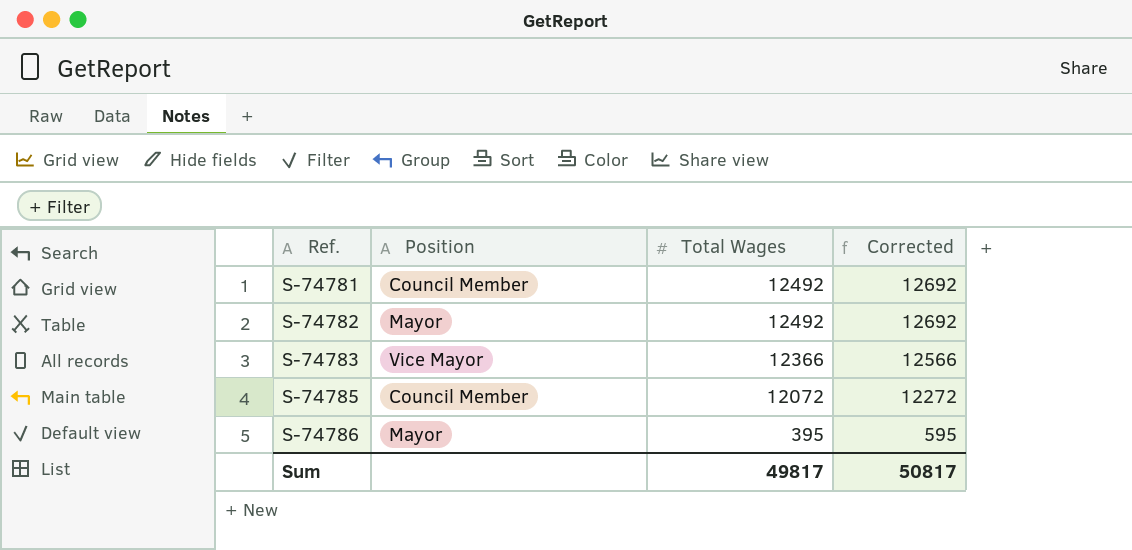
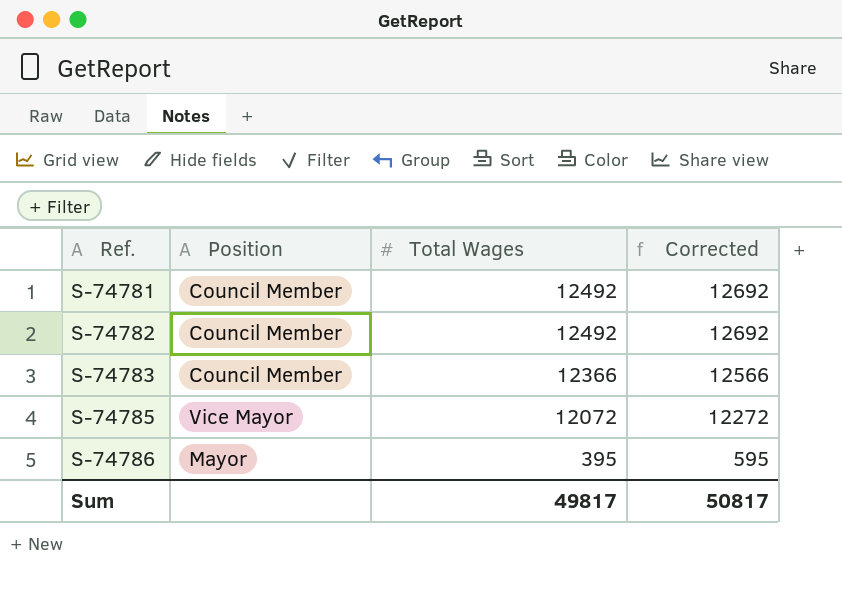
S-74782 | Position: Mayor -> Council Member
S-74783 | Position: Vice Mayor -> Council Member
S-74785 | Position: Council Member -> Vice Mayor

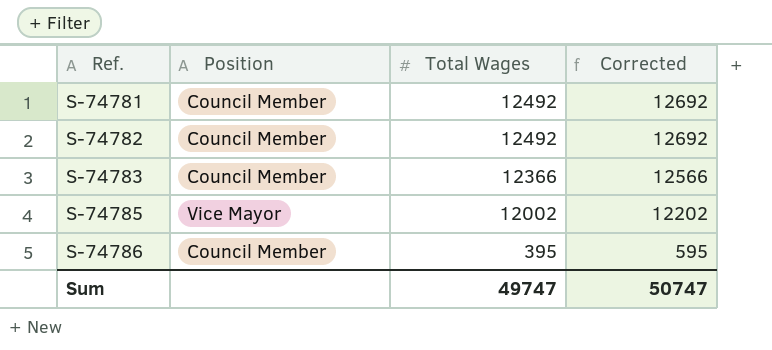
S-74785 | Total Wages: 12072 -> 12002
S-74785 | Corrected: 12272 -> 12202
S-74786 | Position: Mayor -> Council Member
Sum | Total Wages: 49817 -> 49747
Sum | Corrected: 50817 -> 50747

